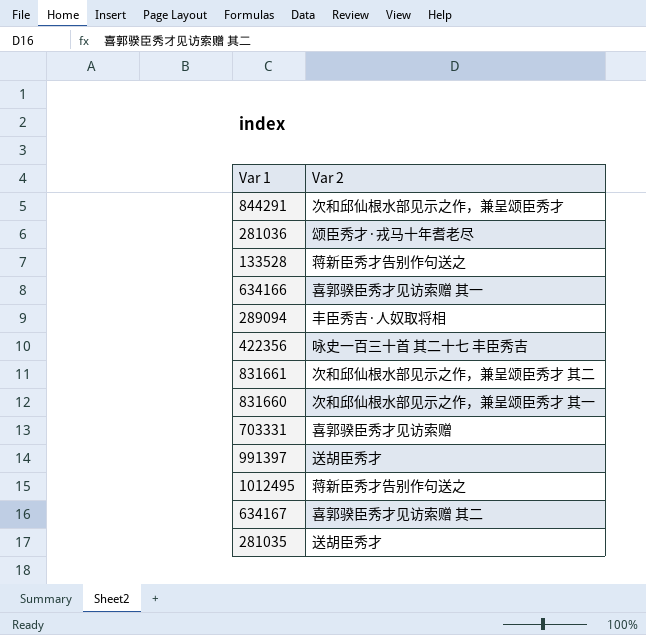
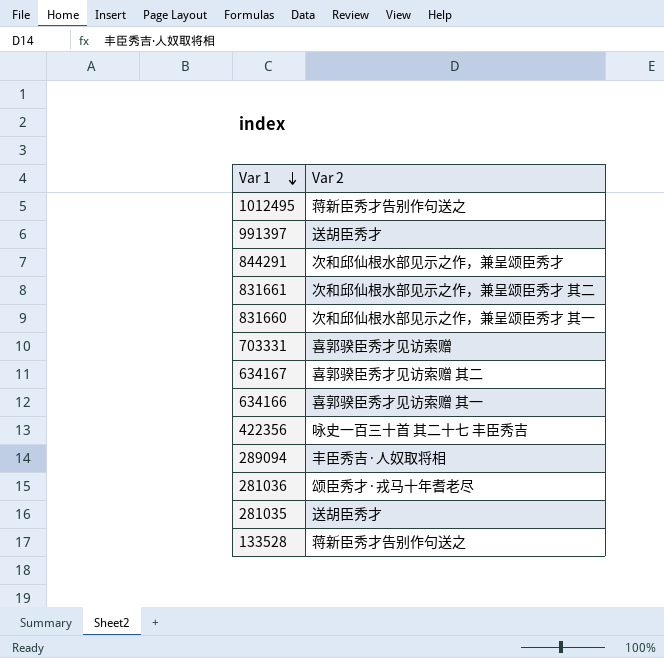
row order: none -> Var 1 descending

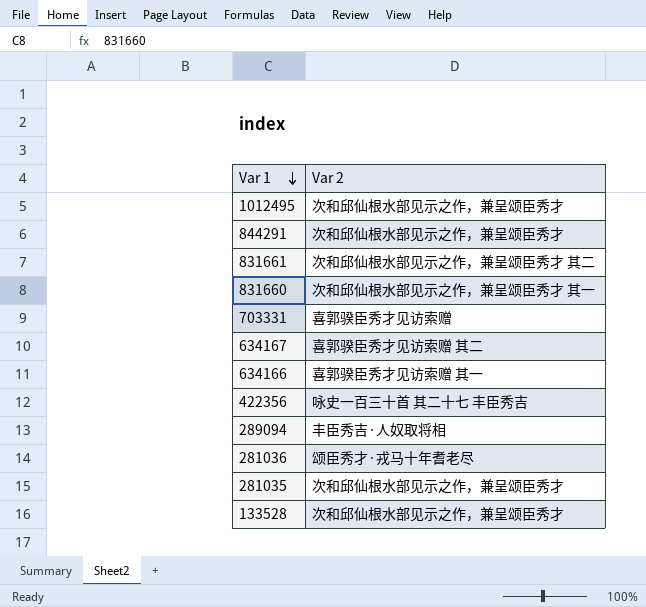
row 991397: 送胡臣秀才 -> none
1012495 | Var 2: 蒋新臣秀才告别作句送之 -> 次和邱仙根水部见示之作，兼呈颂臣秀才
281035 | Var 2: 送胡臣秀才 -> 次和邱仙根水部见示之作，兼呈颂臣秀才
133528 | Var 2: 蒋新臣秀才告别作句送之 -> 次和邱仙根水部见示之作，兼呈颂臣秀才

